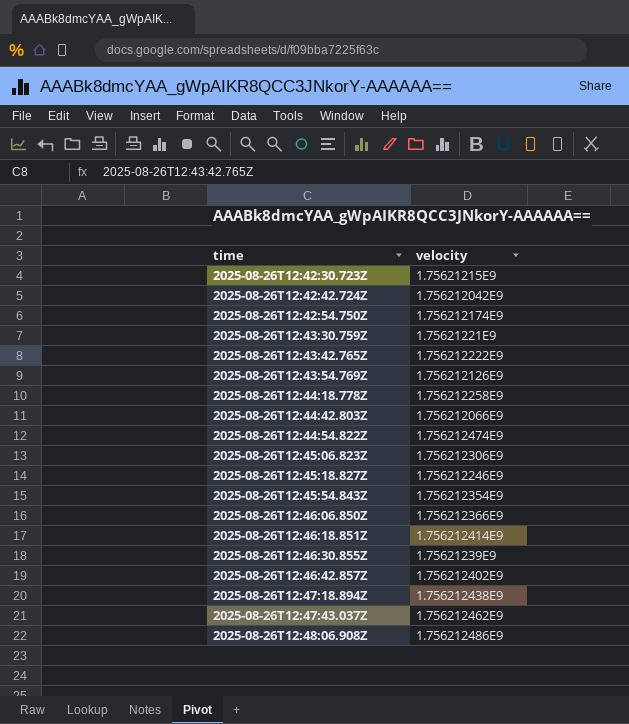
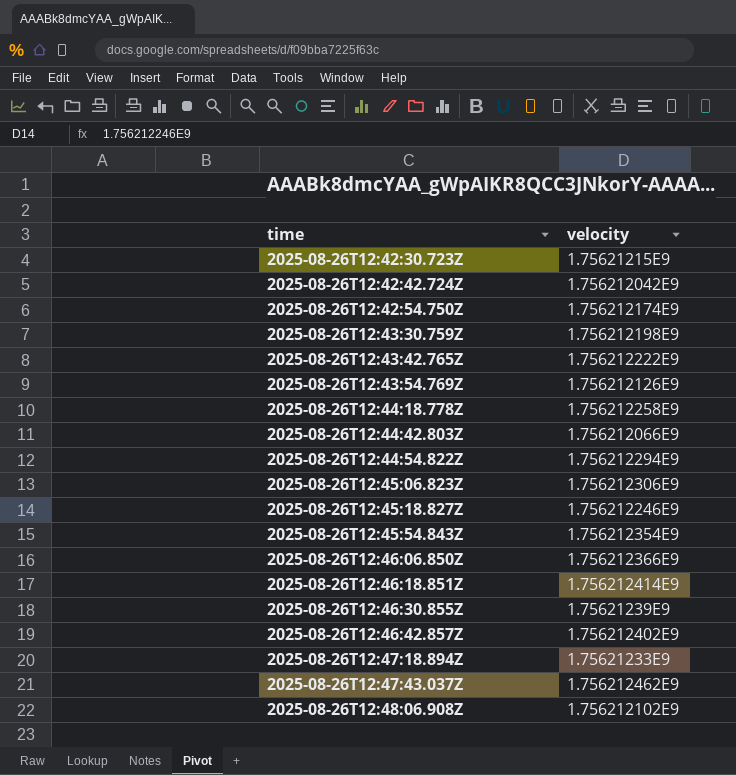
2025-08-26T12:43:30.759Z | velocity: 1.75621221E9 -> 1.756212198E9
2025-08-26T12:44:54.822Z | velocity: 1.756212474E9 -> 1.756212294E9
2025-08-26T12:47:18.894Z | velocity: 1.756212438E9 -> 1.75621233E9
2025-08-26T12:48:06.908Z | velocity: 1.756212486E9 -> 1.756212102E9

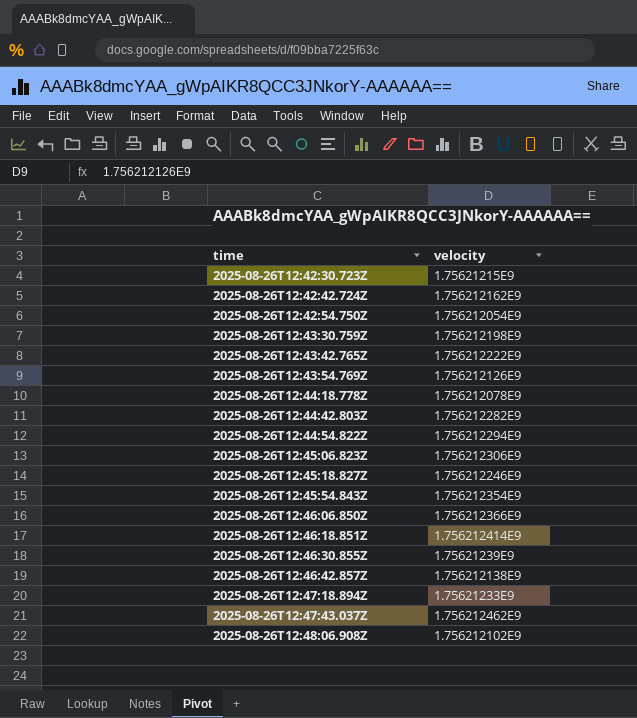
2025-08-26T12:42:42.724Z | velocity: 1.756212042E9 -> 1.756212162E9
2025-08-26T12:42:54.750Z | velocity: 1.756212174E9 -> 1.756212054E9
2025-08-26T12:44:18.778Z | velocity: 1.756212258E9 -> 1.756212078E9
2025-08-26T12:44:42.803Z | velocity: 1.756212066E9 -> 1.756212282E9
2025-08-26T12:46:42.857Z | velocity: 1.756212402E9 -> 1.756212138E9

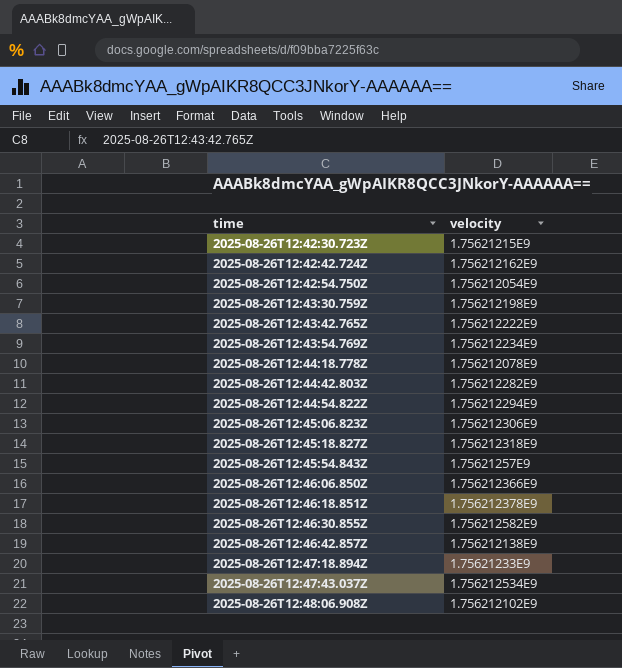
2025-08-26T12:43:54.769Z | velocity: 1.756212126E9 -> 1.756212234E9
2025-08-26T12:45:18.827Z | velocity: 1.756212246E9 -> 1.756212318E9
2025-08-26T12:45:54.843Z | velocity: 1.756212354E9 -> 1.75621257E9
2025-08-26T12:46:18.851Z | velocity: 1.756212414E9 -> 1.756212378E9
2025-08-26T12:46:30.855Z | velocity: 1.75621239E9 -> 1.756212582E9
2025-08-26T12:47:43.037Z | velocity: 1.756212462E9 -> 1.756212534E9

